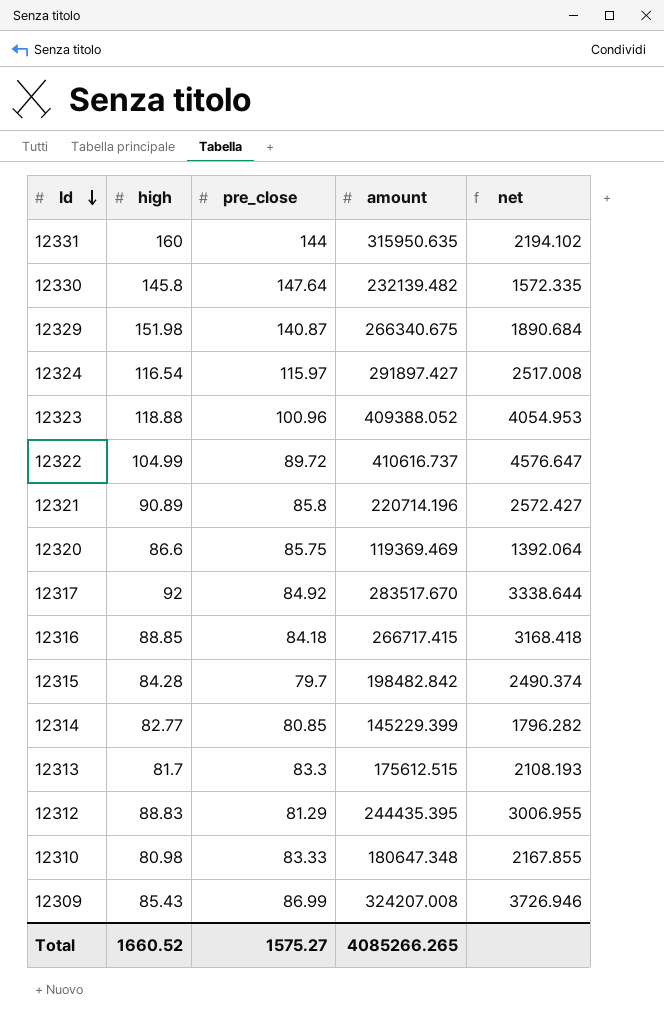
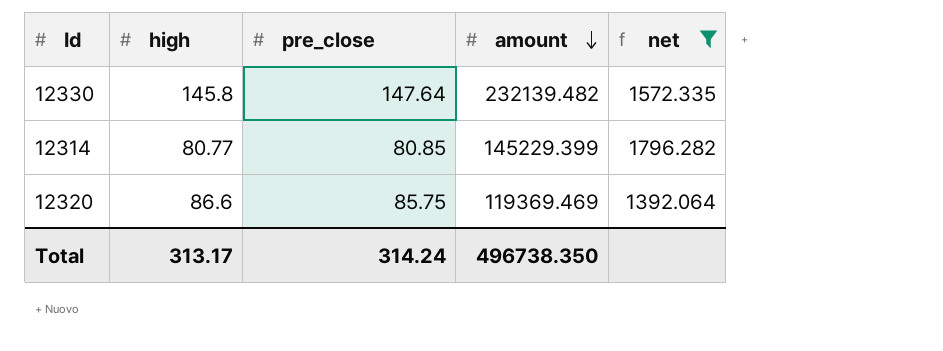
filter: none -> net <= 1796.282
row order: Id descending -> amount descending
12314 | high: 82.77 -> 80.77
Total | high: 1660.52 -> 313.17
Total | pre_close: 1575.27 -> 314.24
Total | amount: 4085266.265 -> 496738.350

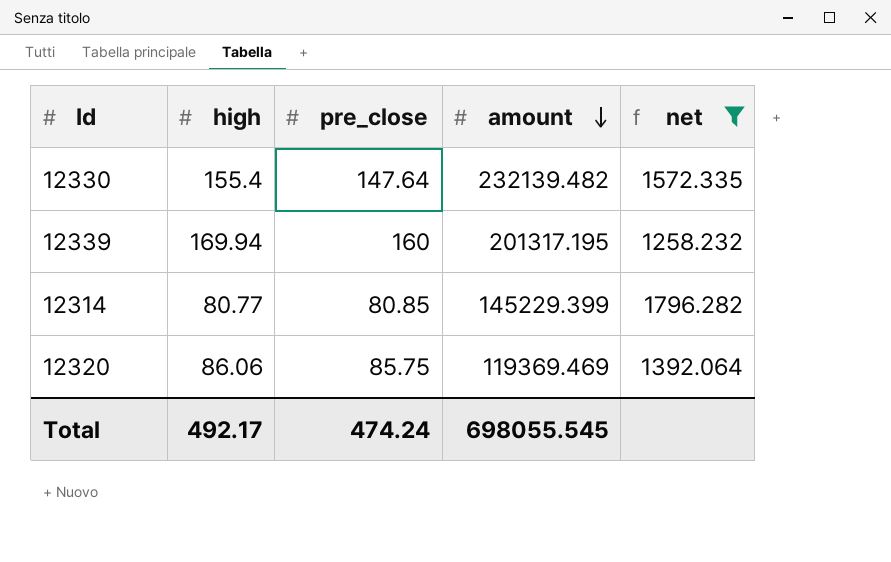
12330 | high: 145.8 -> 155.4
row 12339: none -> 169.94 | 160 | 201317.195 | 1258.232
12320 | high: 86.6 -> 86.06
Total | high: 313.17 -> 492.17
Total | pre_close: 314.24 -> 474.24
Total | amount: 496738.350 -> 698055.545

